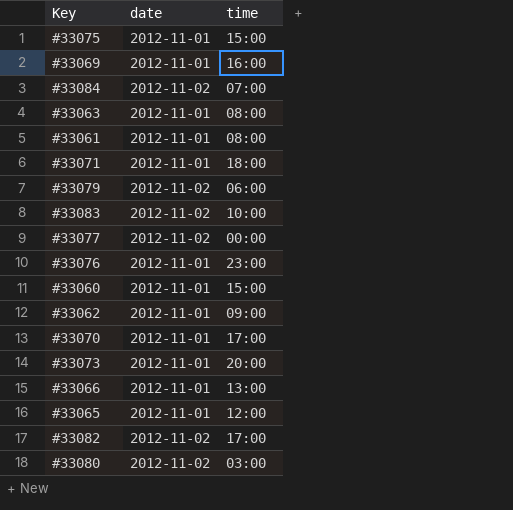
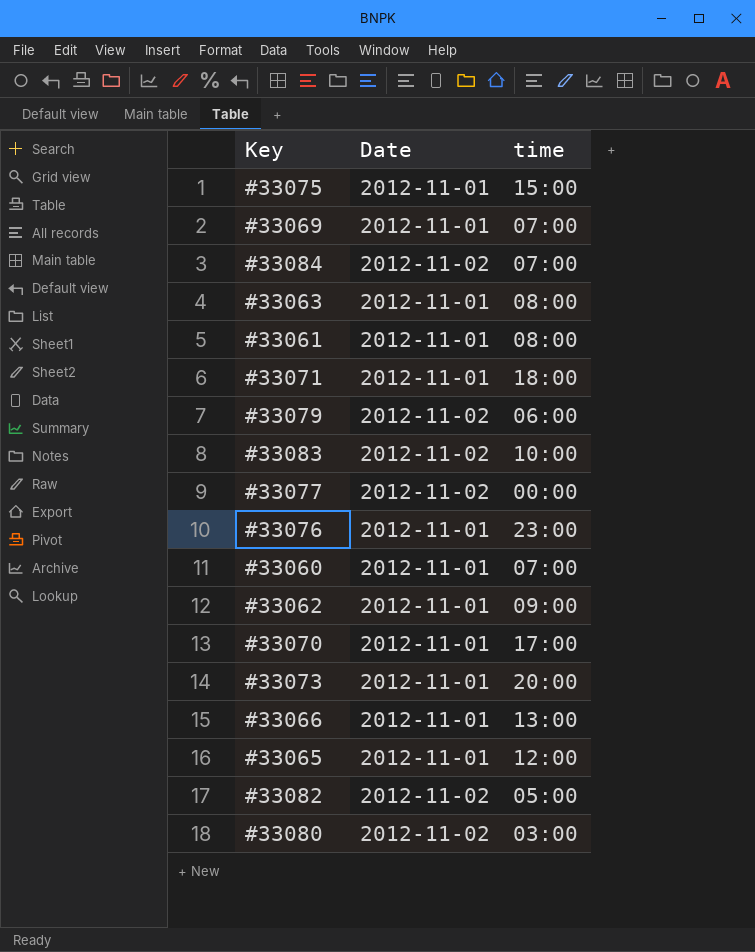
column name: date -> Date
#33069 | time: 16:00 -> 07:00
#33060 | time: 15:00 -> 07:00
#33082 | time: 17:00 -> 05:00

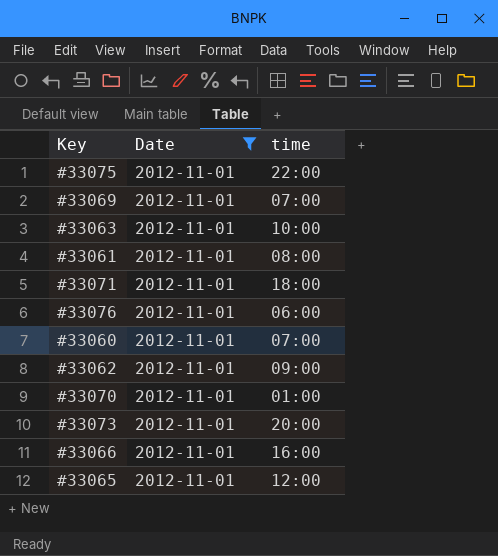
filter: none -> Date = 2012-11-01
#33075 | time: 15:00 -> 22:00
#33063 | time: 08:00 -> 10:00
#33076 | time: 23:00 -> 06:00
#33070 | time: 17:00 -> 01:00
#33066 | time: 13:00 -> 16:00

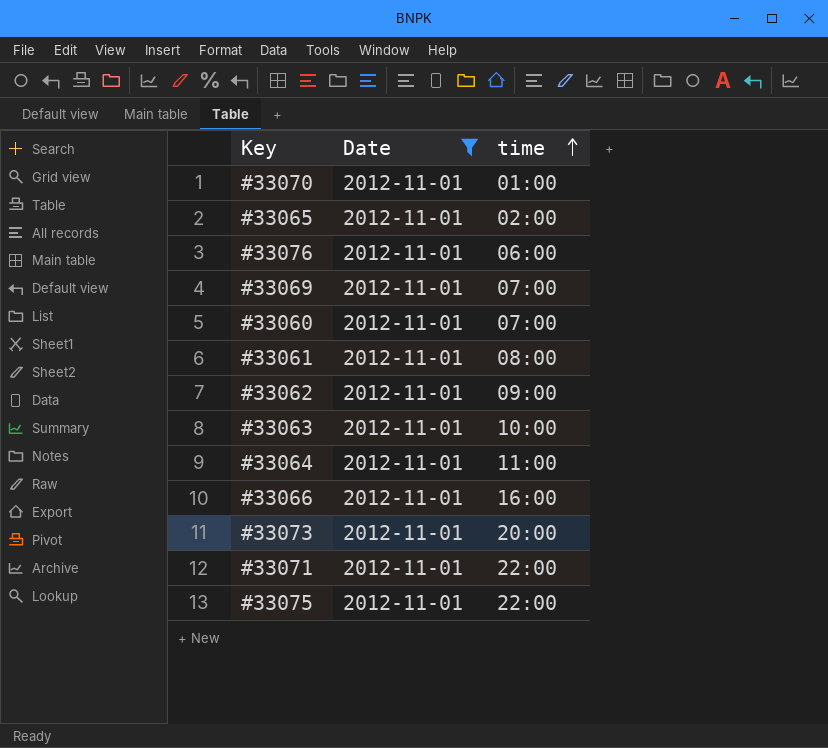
row order: none -> time ascending
#33065 | time: 12:00 -> 02:00
row #33064: none -> 2012-11-01 | 11:00
#33071 | time: 18:00 -> 22:00

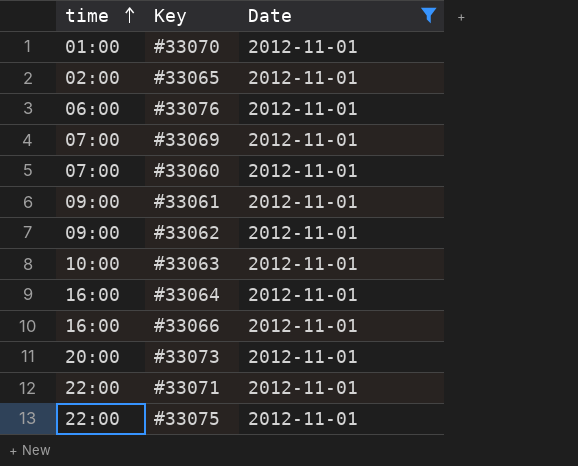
column time | position: 3 -> 1
#33061 | time: 08:00 -> 09:00
#33064 | time: 11:00 -> 16:00

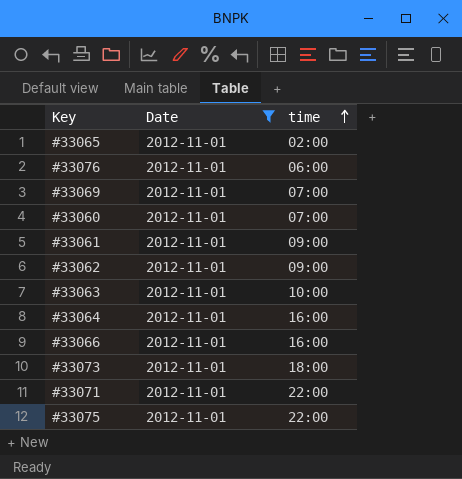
column time | position: 1 -> 3
row #33070: 01:00 | 2012-11-01 -> none
#33073 | time: 20:00 -> 18:00

